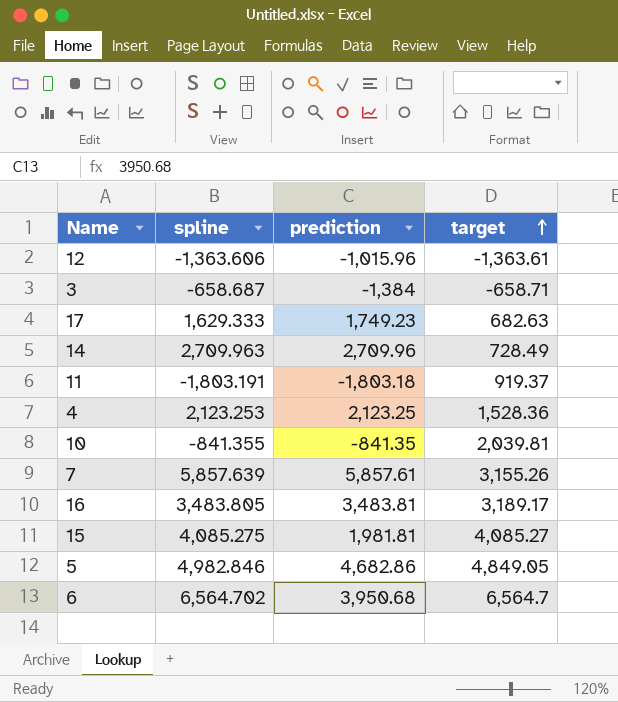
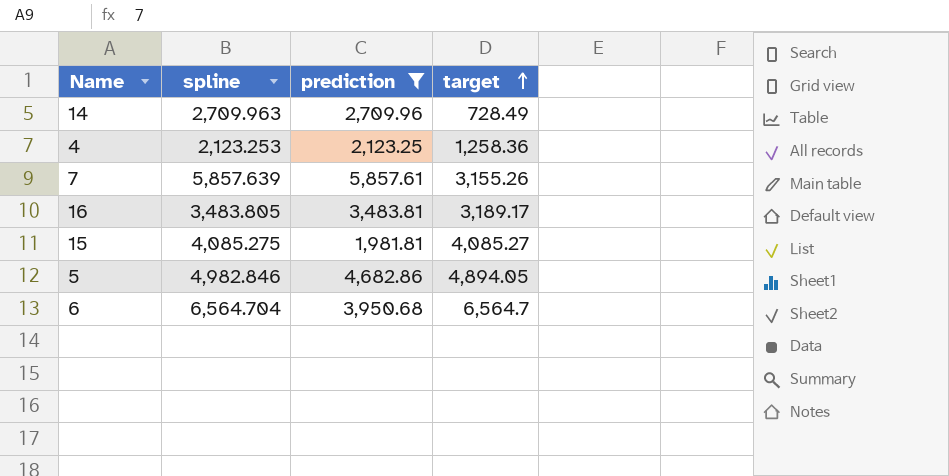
filter: none -> prediction >= 1,981.81
4 | target: 1,528.36 -> 1,258.36
5 | target: 4,849.05 -> 4,894.05
6 | spline: 6,564.702 -> 6,564.704

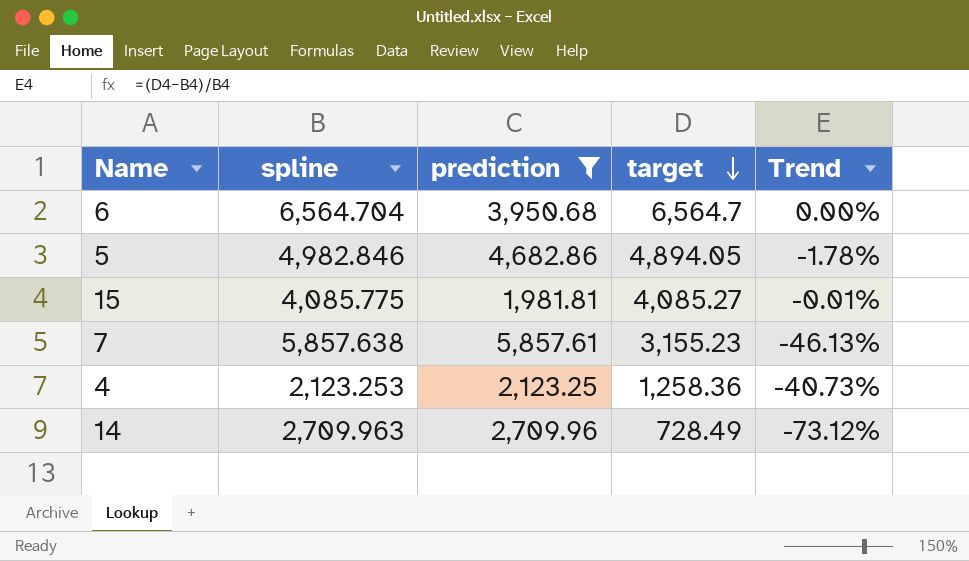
row order: target ascending -> target descending
column Trend | formula: none -> ([target] - [spline]) / [spline]
row 16: 3,483.805 | 3,483.81 | 3,189.17 -> none
15 | spline: 4,085.275 -> 4,085.775
7 | spline: 5,857.639 -> 5,857.638
7 | target: 3,155.26 -> 3,155.23

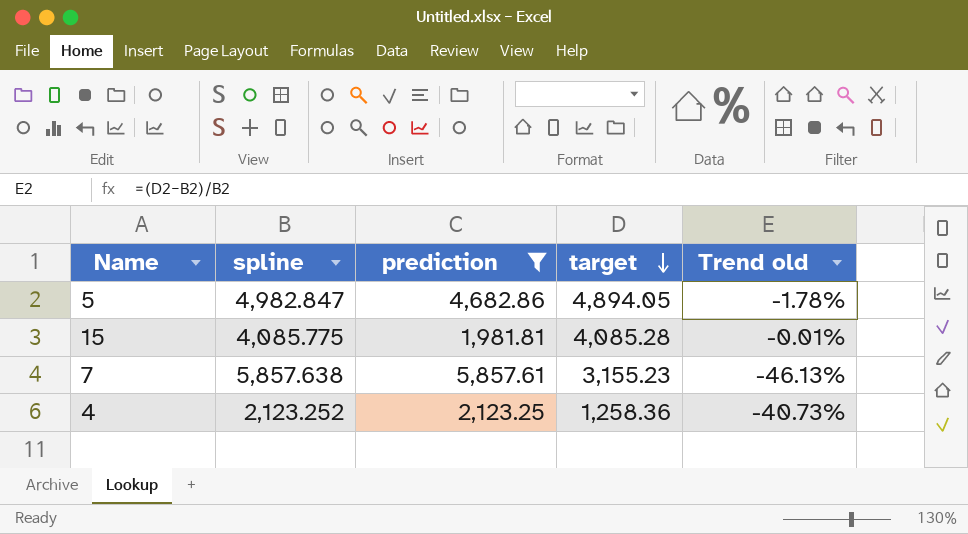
column name: Trend -> Trend old
row 6: 6,564.704 | 3,950.68 | 6,564.7 | 0.00% -> none
row 14: 2,709.963 | 2,709.96 | 728.49 | -73.12% -> none
5 | spline: 4,982.846 -> 4,982.847
15 | target: 4,085.27 -> 4,085.28
4 | spline: 2,123.253 -> 2,123.252

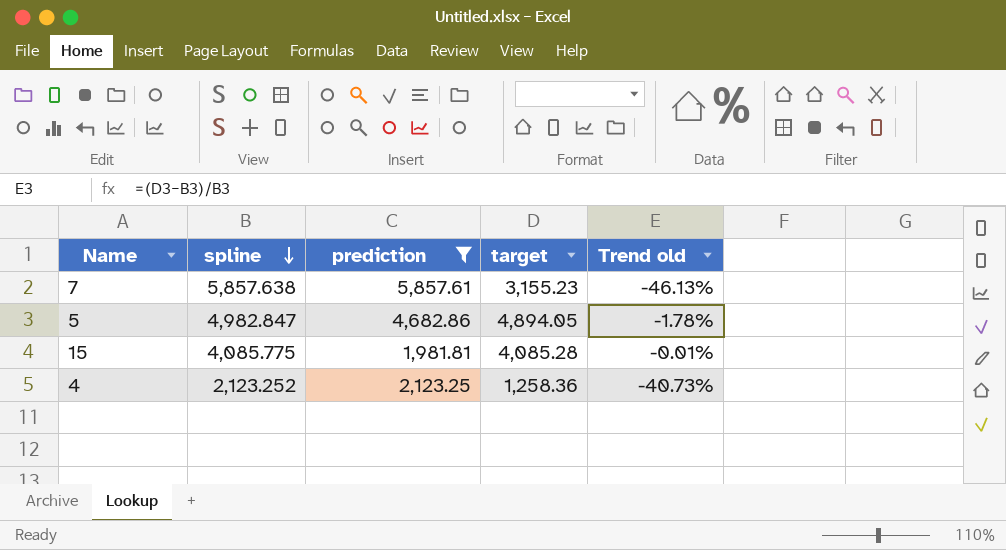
row order: target descending -> spline descending

